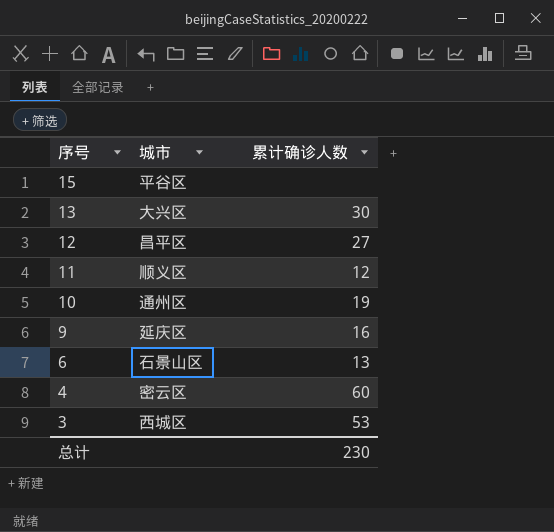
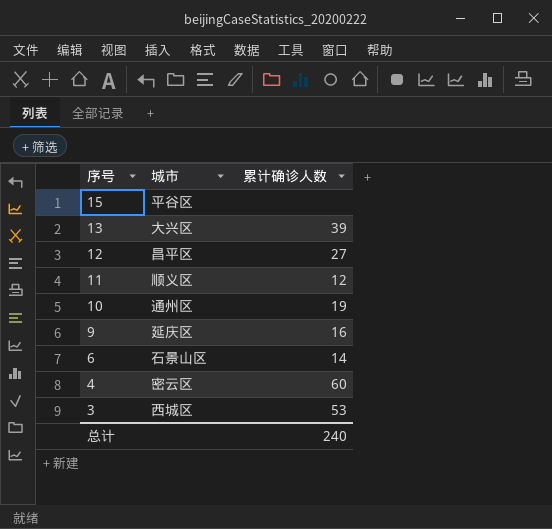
13 | 累计确诊人数: 30 -> 39
6 | 累计确诊人数: 13 -> 14
总计 | 累计确诊人数: 230 -> 240

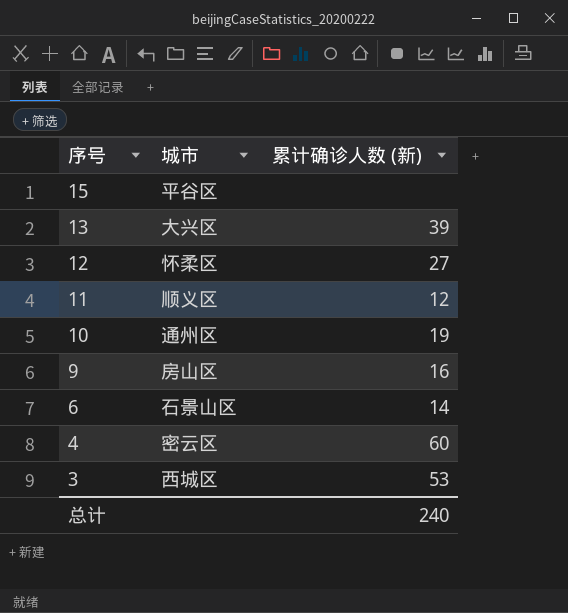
column name: 累计确诊人数 -> 累计确诊人数 (新)
12 | 城市: 昌平区 -> 怀柔区
9 | 城市: 延庆区 -> 房山区

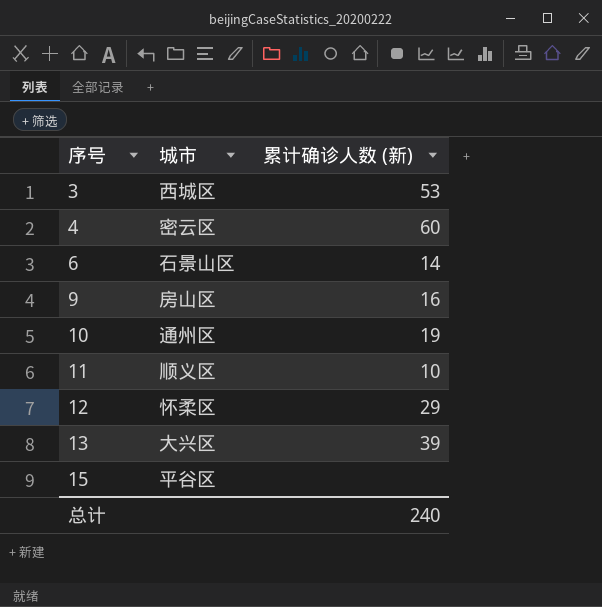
row order: 序号 descending -> 序号 ascending
11 | 累计确诊人数 (新): 12 -> 10
12 | 累计确诊人数 (新): 27 -> 29

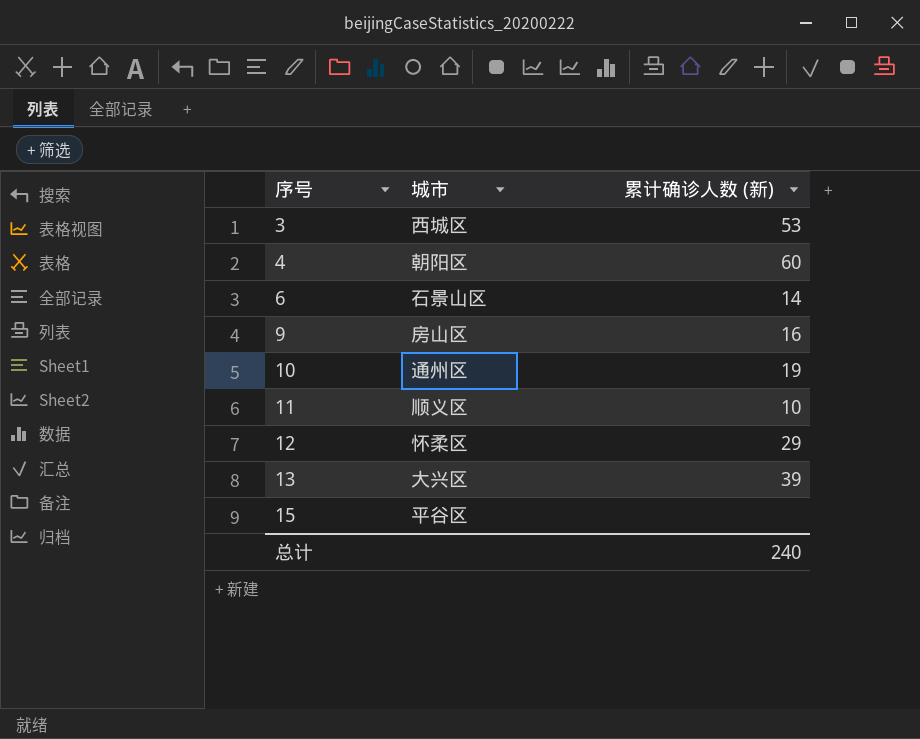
4 | 城市: 密云区 -> 朝阳区

